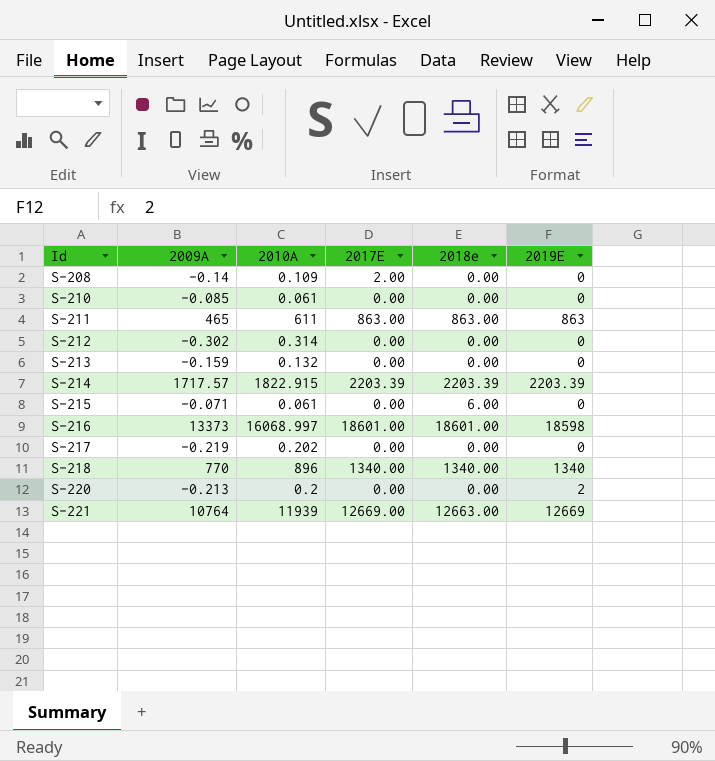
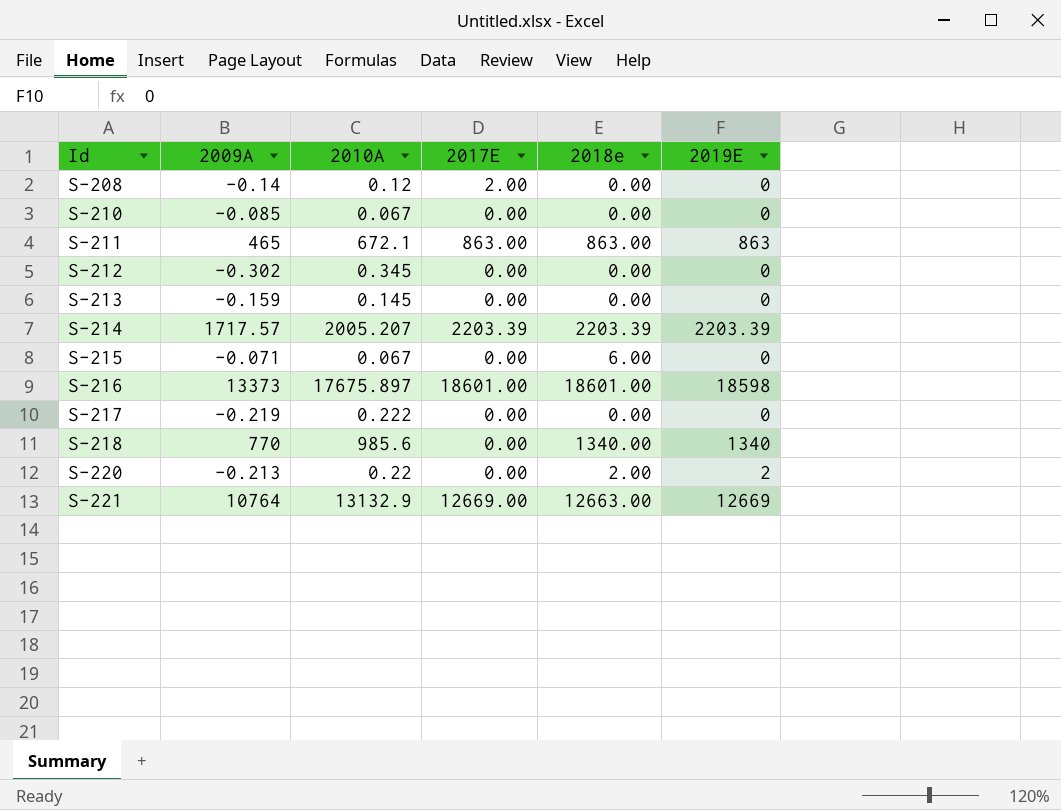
S-208 | 2010A: 0.109 -> 0.12
S-210 | 2010A: 0.061 -> 0.067
S-211 | 2010A: 611 -> 672.1
S-212 | 2010A: 0.314 -> 0.345
S-213 | 2010A: 0.132 -> 0.145
S-214 | 2010A: 1822.915 -> 2005.207
S-215 | 2010A: 0.061 -> 0.067
S-216 | 2010A: 16068.997 -> 17675.897
S-217 | 2010A: 0.202 -> 0.222
S-218 | 2010A: 896 -> 985.6
S-218 | 2017E: 1340.00 -> 0.00
S-220 | 2010A: 0.2 -> 0.22
S-220 | 2018e: 0.00 -> 2.00
S-221 | 2010A: 11939 -> 13132.9

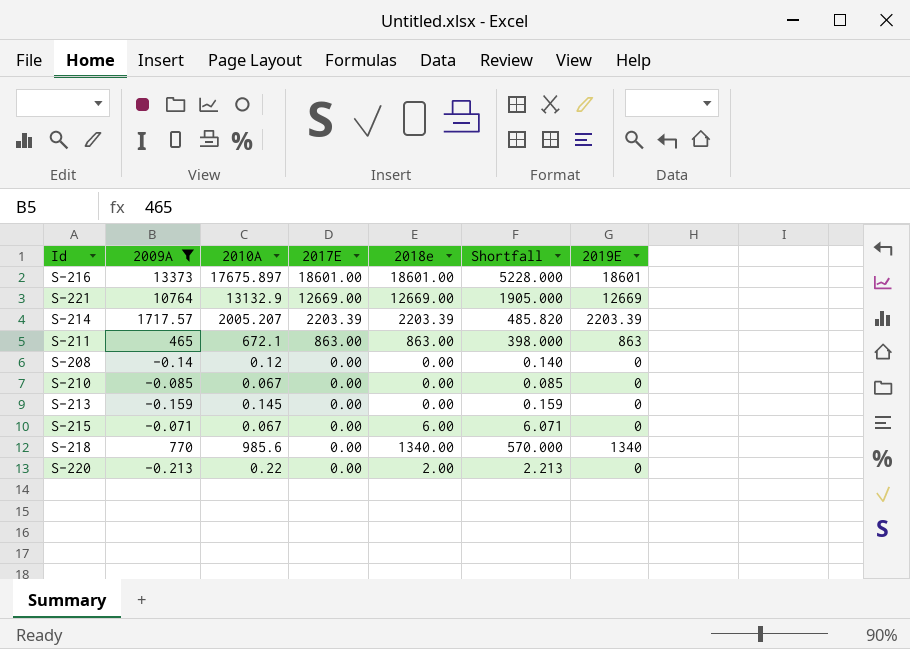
filter: none -> 2009A >= -0.213
row order: Id ascending -> 2017E descending
column Shortfall | formula: none -> [2018e] - [2009A]
S-216 | 2019E: 18598 -> 18601
S-221 | 2018e: 12663.00 -> 12669.00
S-208 | 2017E: 2.00 -> 0.00
S-220 | 2019E: 2 -> 0

